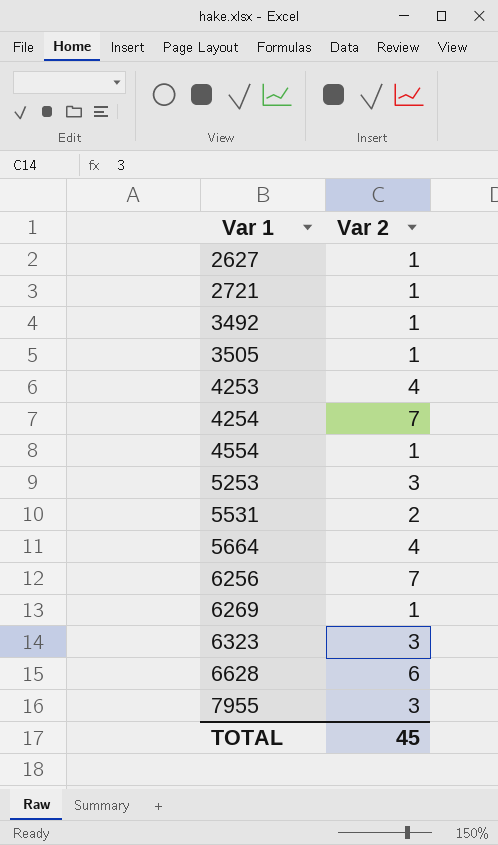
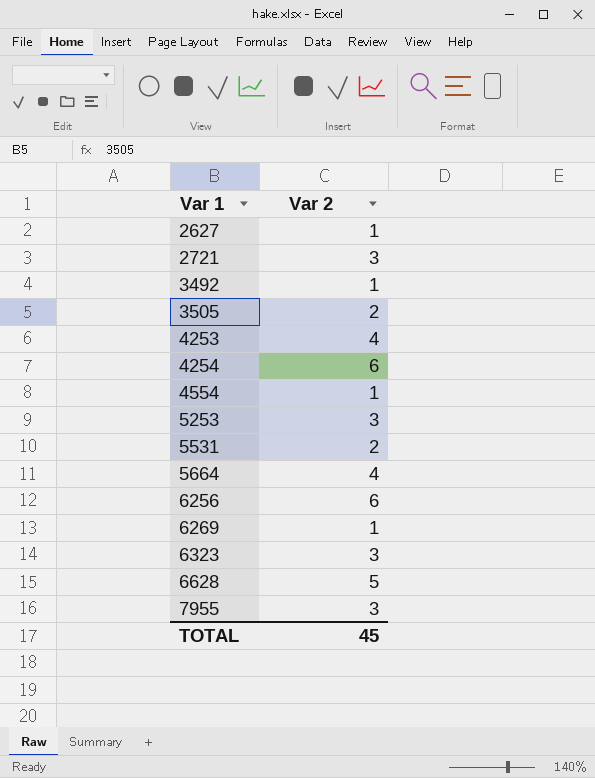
2721 | Var 2: 1 -> 3
3505 | Var 2: 1 -> 2
4254 | Var 2: 7 -> 6
6256 | Var 2: 7 -> 6
6628 | Var 2: 6 -> 5

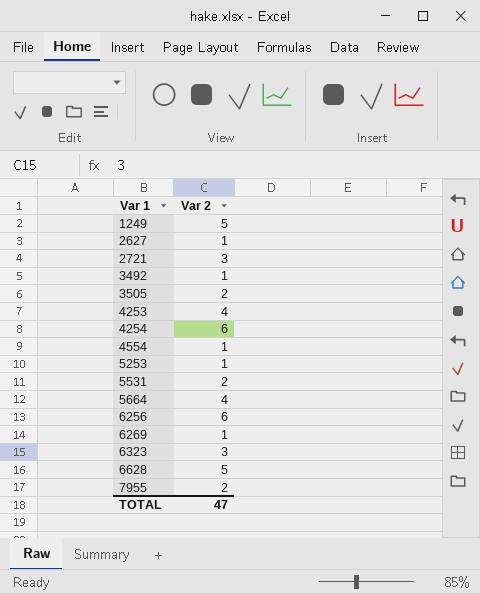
row 1249: none -> 5
5253 | Var 2: 3 -> 1
7955 | Var 2: 3 -> 2
TOTAL | Var 2: 45 -> 47

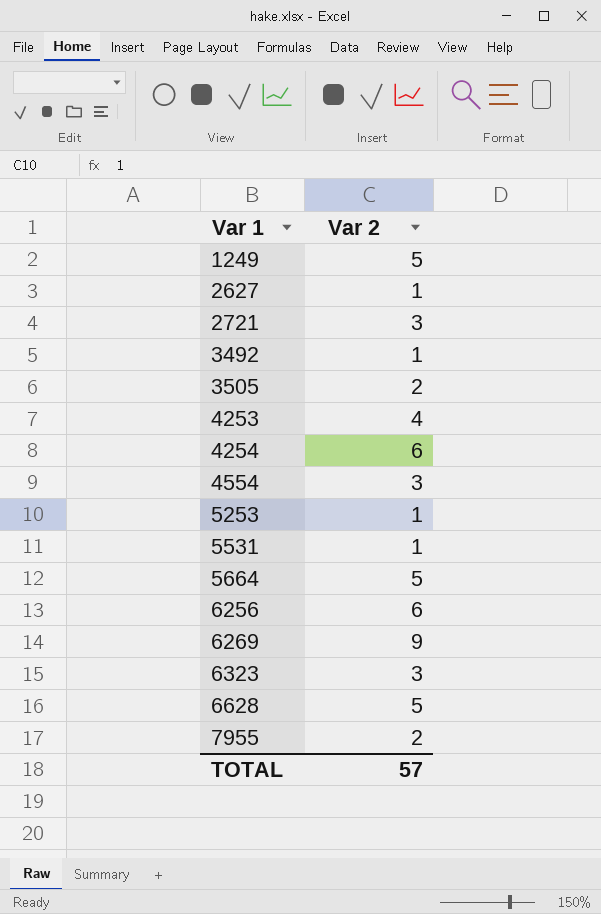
4554 | Var 2: 1 -> 3
5531 | Var 2: 2 -> 1
5664 | Var 2: 4 -> 5
6269 | Var 2: 1 -> 9
TOTAL | Var 2: 47 -> 57

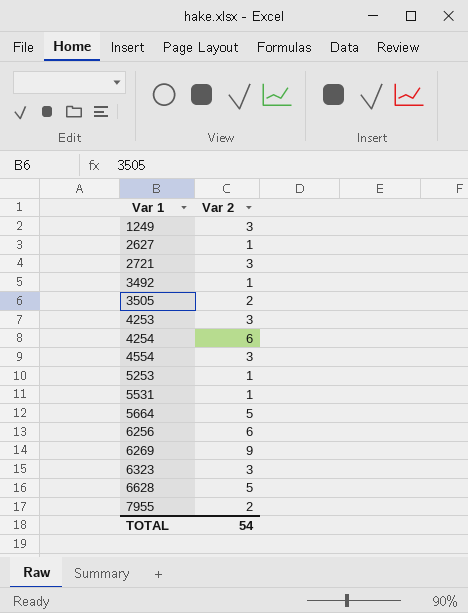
1249 | Var 2: 5 -> 3
4253 | Var 2: 4 -> 3
TOTAL | Var 2: 57 -> 54

